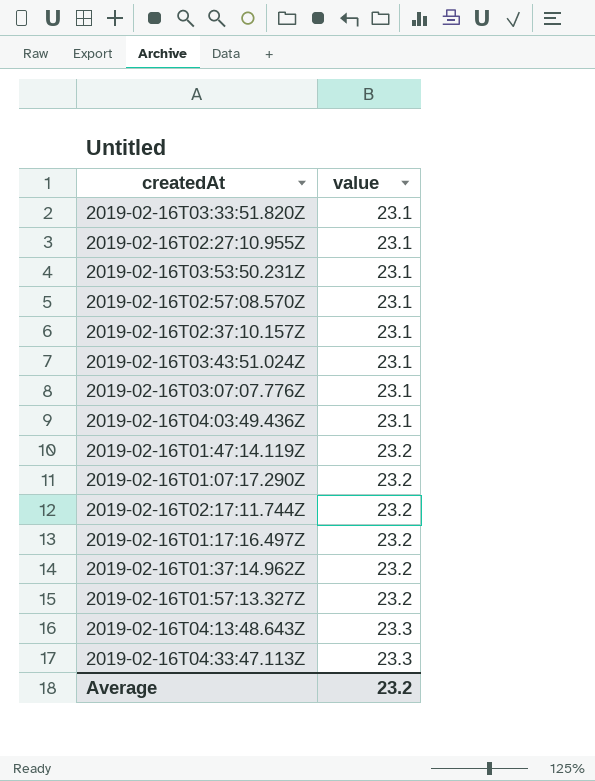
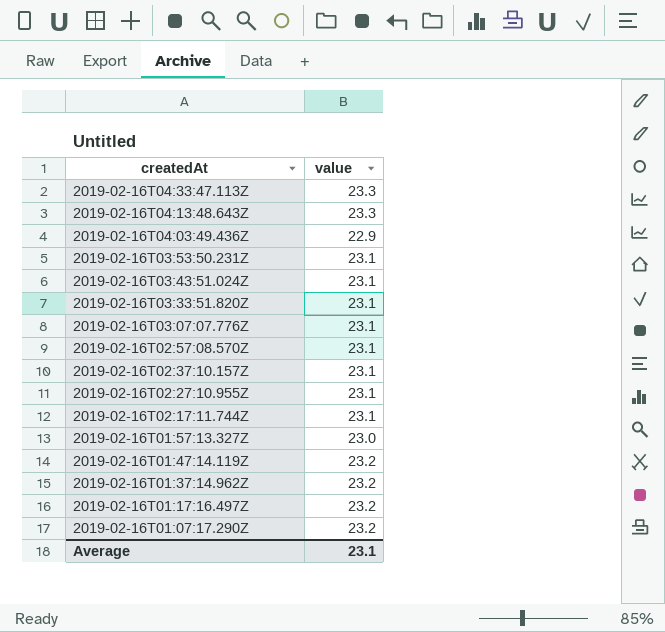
row order: value ascending -> createdAt descending
2019-02-16T04:03:49.436Z | value: 23.1 -> 22.9
2019-02-16T02:17:11.744Z | value: 23.2 -> 23.1
2019-02-16T01:57:13.327Z | value: 23.2 -> 23.0
Average | value: 23.2 -> 23.1

